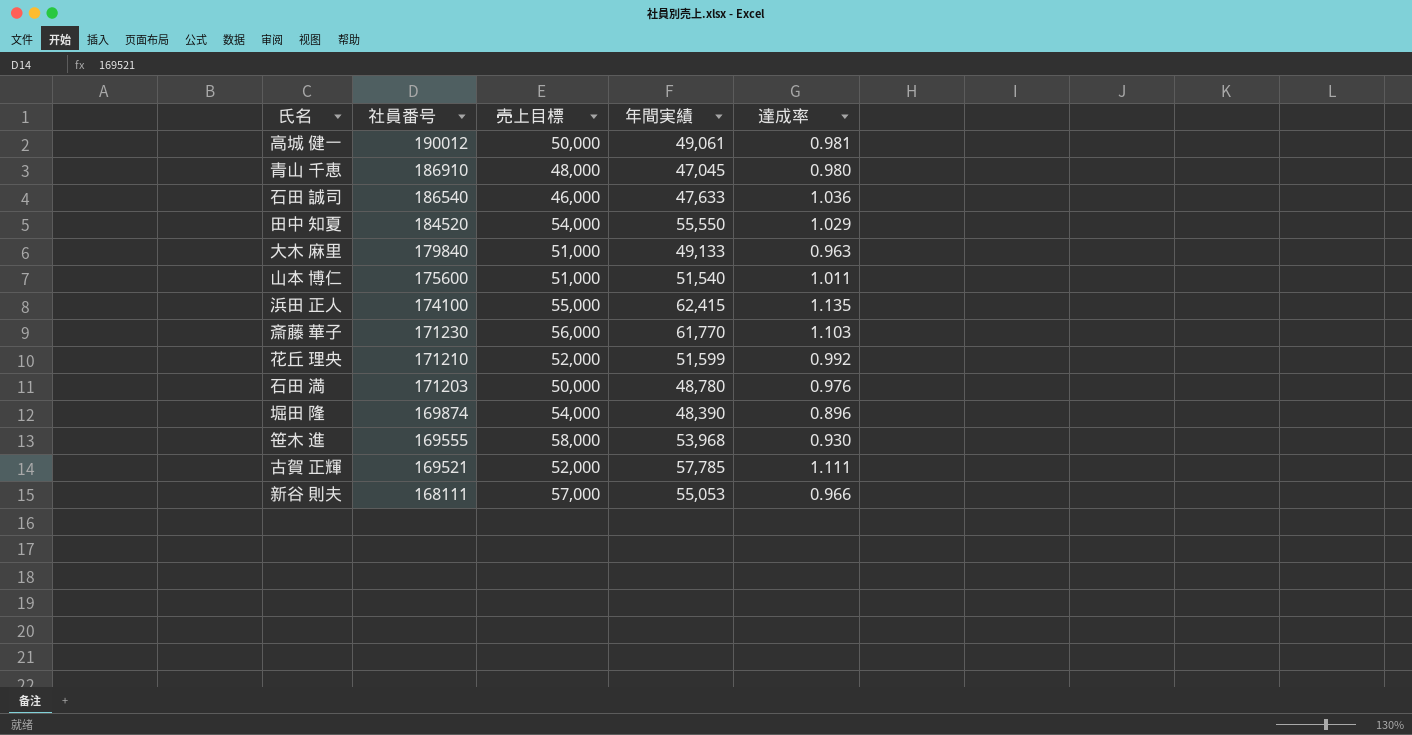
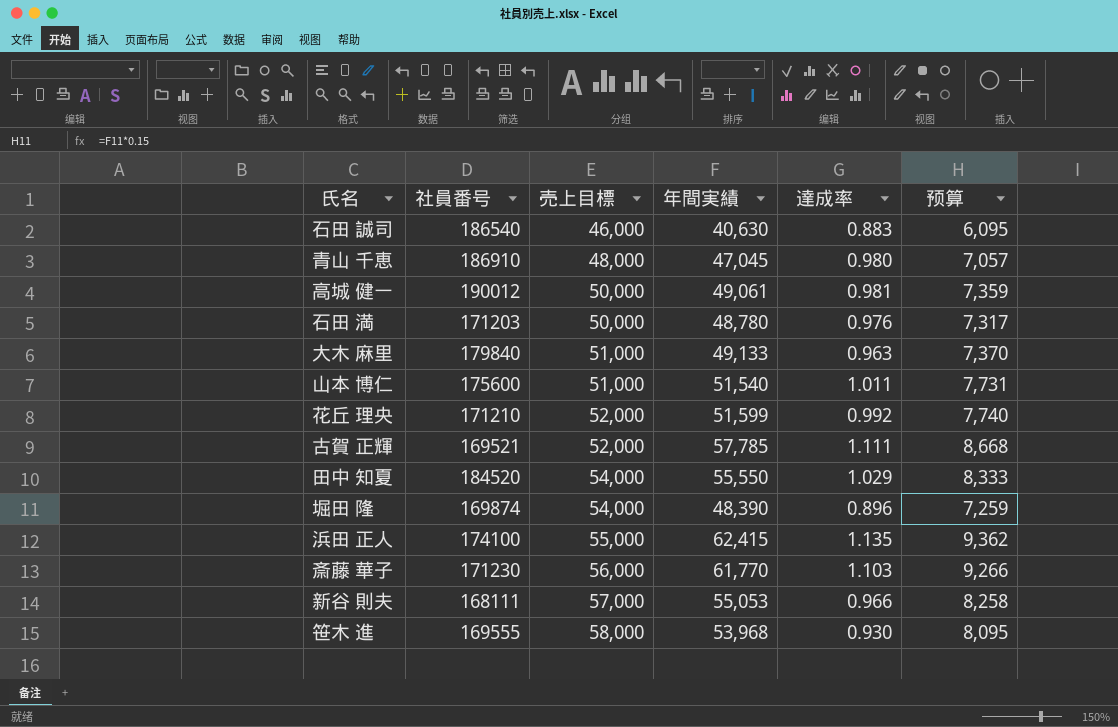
row order: 社員番号 descending -> 売上目標 ascending
column 预算 | formula: none -> [年間実績] * 0.15
石田 誠司 | 年間実績: 47,633 -> 40,630
石田 誠司 | 達成率: 1.036 -> 0.883

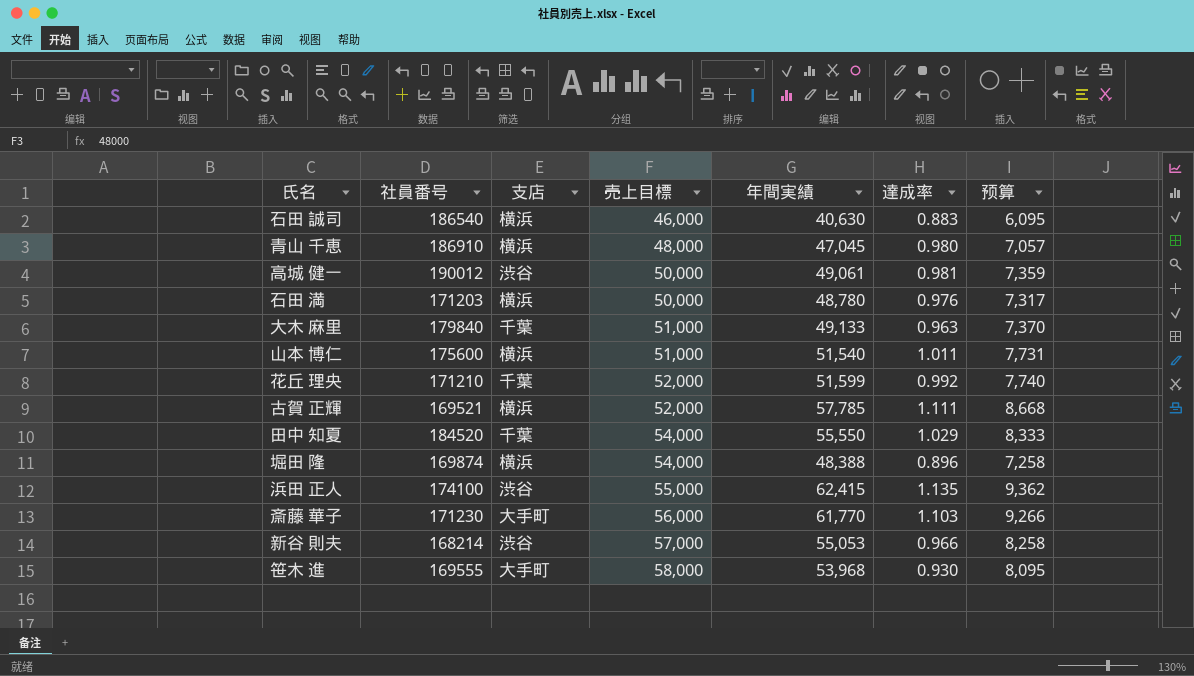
column 支店 | position: none -> 3
堀田 隆 | 年間実績: 48,390 -> 48,388
堀田 隆 | 预算: 7,259 -> 7,258
新谷 則夫 | 社員番号: 168111 -> 168214

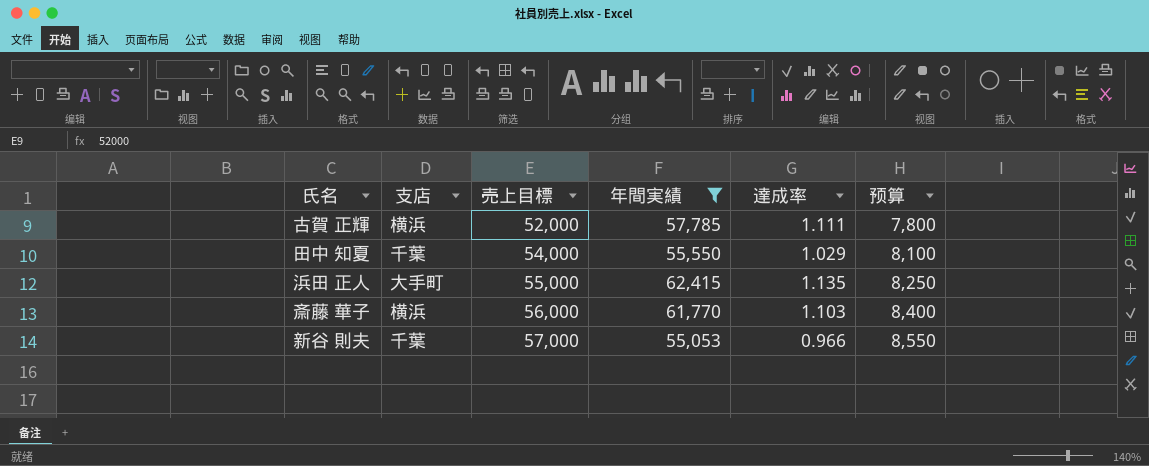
filter: none -> 年間実績 >= 55,053
column 社員番号 | position: 2 -> none
column 预算 | formula: [年間実績] * 0.15 -> [売上目標] * 0.15
浜田 正人 | 支店: 渋谷 -> 大手町
斎藤 華子 | 支店: 大手町 -> 横浜
新谷 則夫 | 支店: 渋谷 -> 千葉

